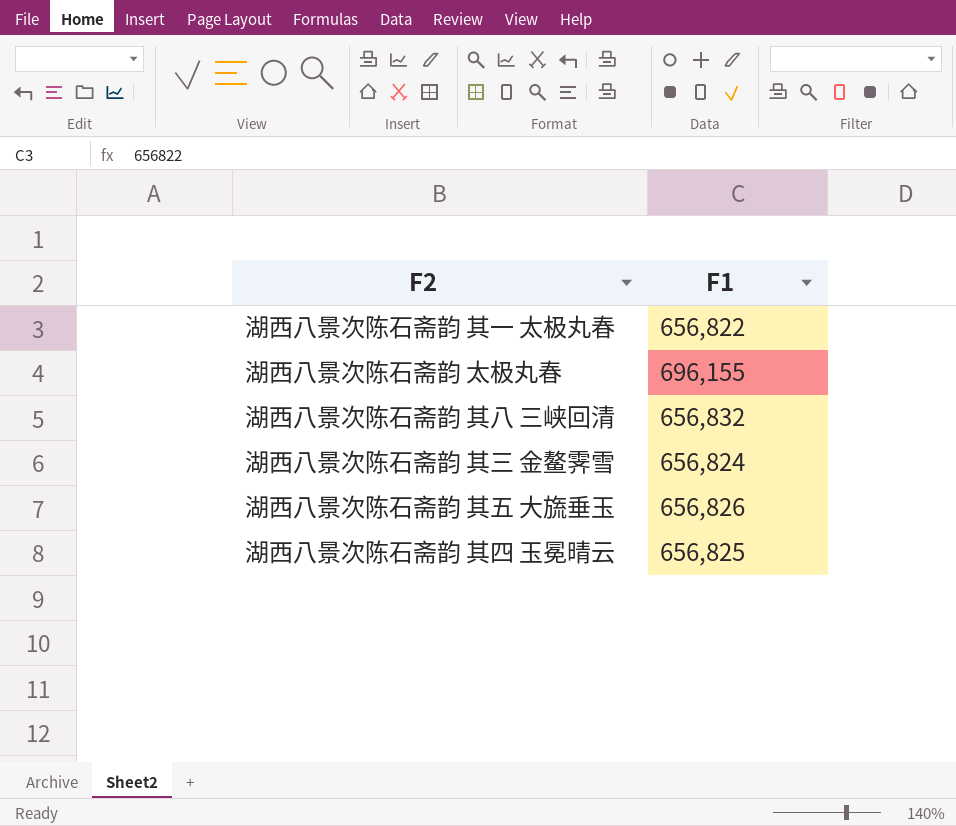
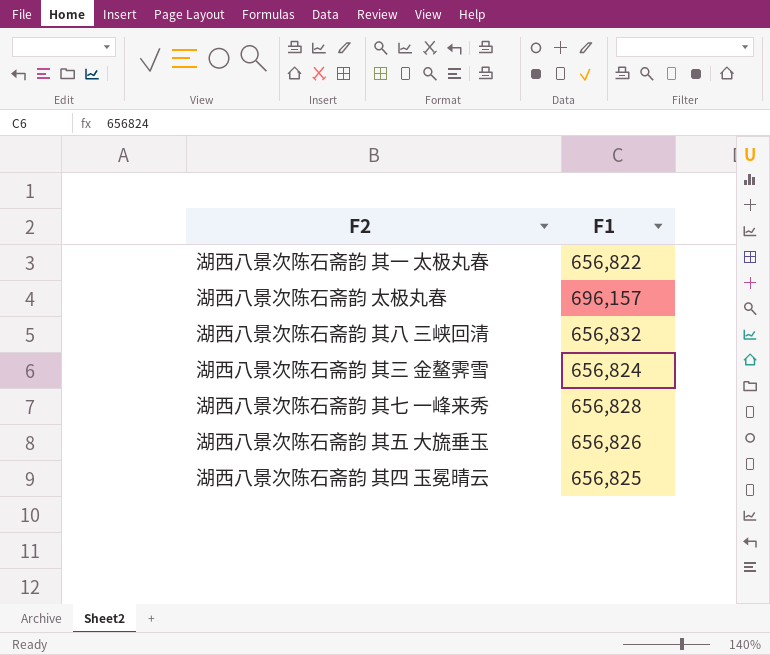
湖西八景次陈石斋韵 太极丸春 | F1: 696,155 -> 696,157
row 湖西八景次陈石斋韵 其七 一峰来秀: none -> 656,828

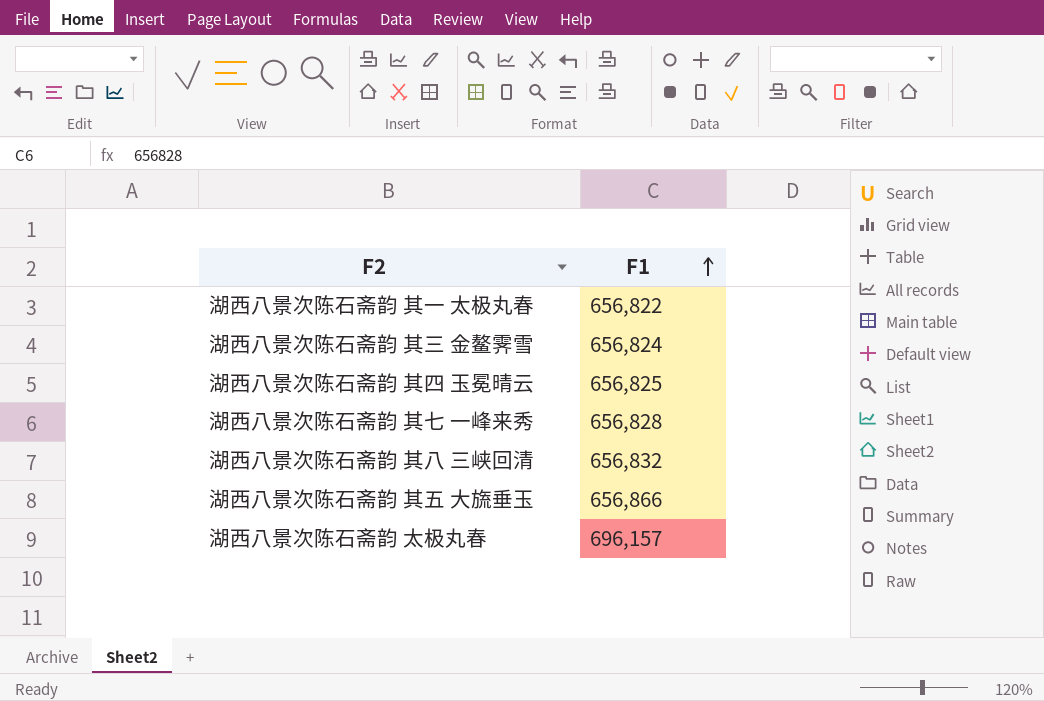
row order: none -> F1 ascending
湖西八景次陈石斋韵 其五 大旒垂玉 | F1: 656,826 -> 656,866

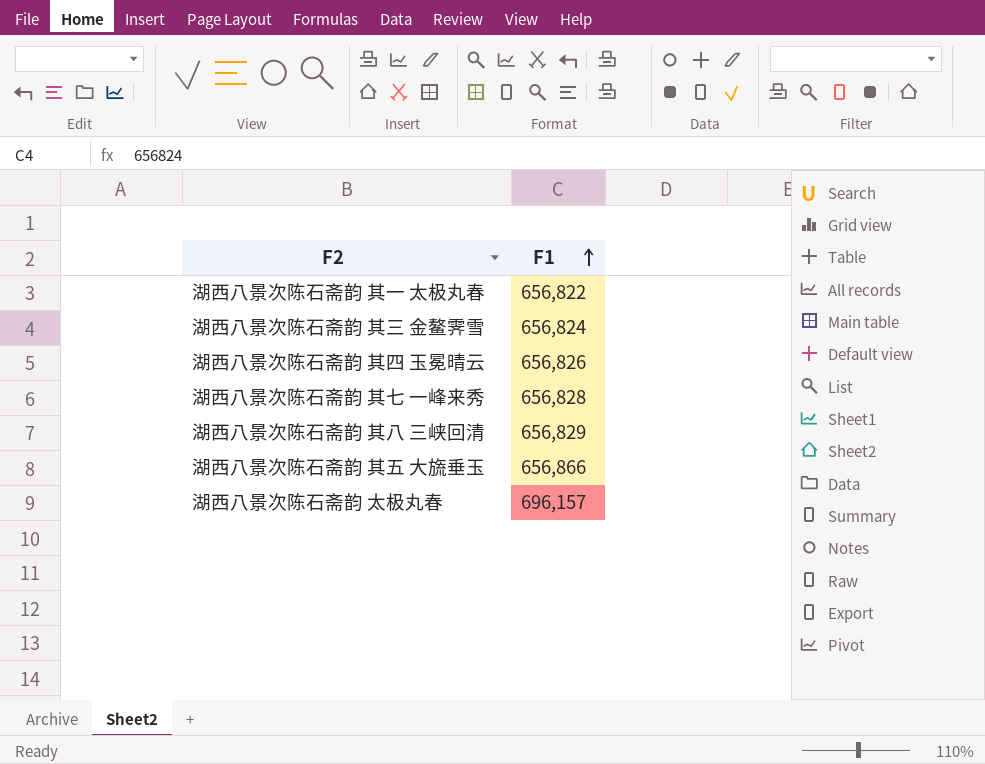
湖西八景次陈石斋韵 其四 玉冕晴云 | F1: 656,825 -> 656,826
湖西八景次陈石斋韵 其八 三峡回清 | F1: 656,832 -> 656,829

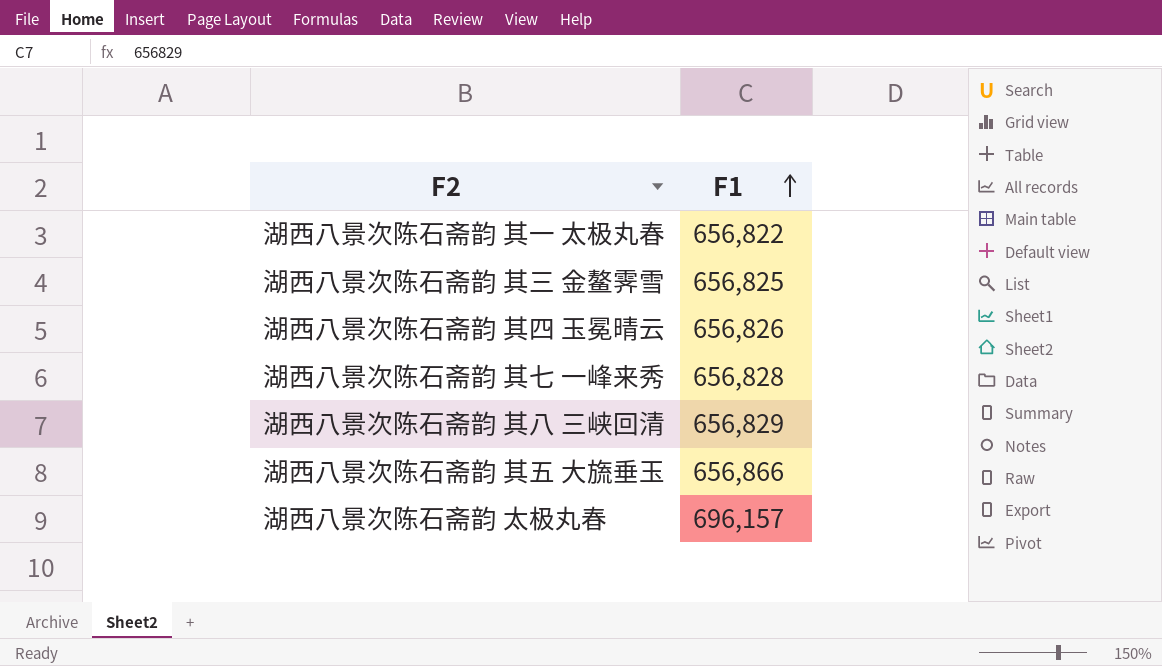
湖西八景次陈石斋韵 其三 金鳌霁雪 | F1: 656,824 -> 656,825

